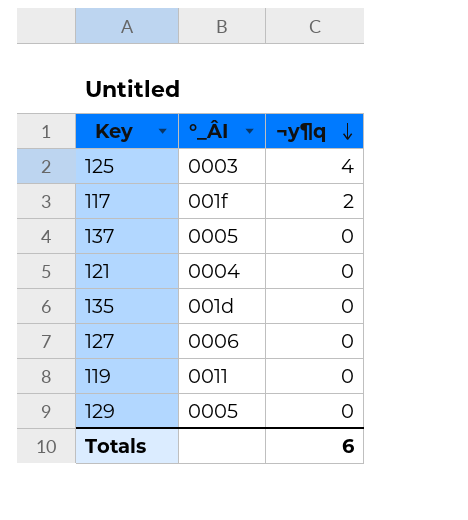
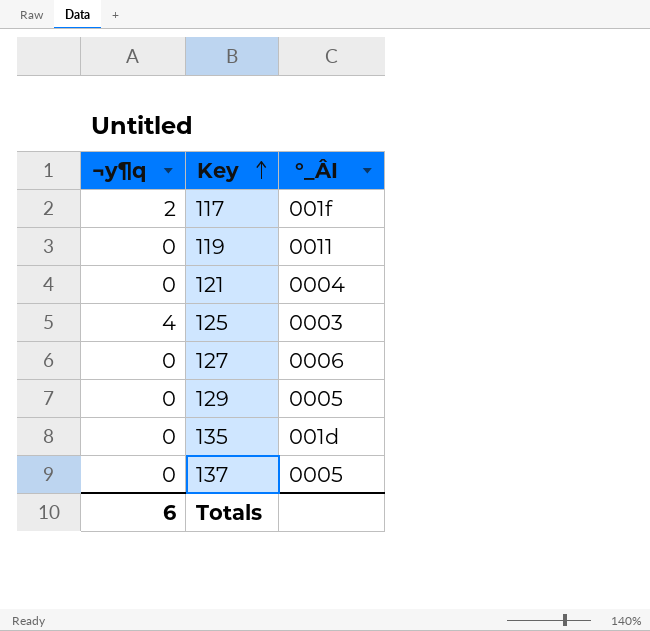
row order: ¬y¶q descending -> Key ascending
column ¬y¶q | position: 3 -> 1

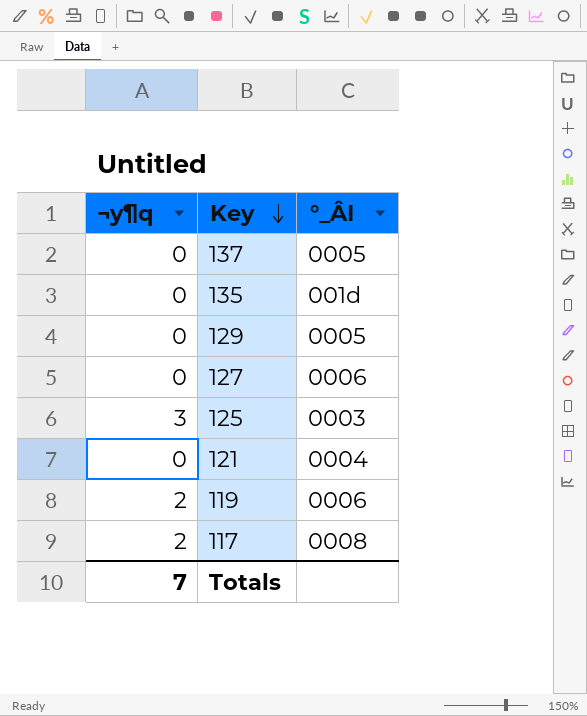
row order: Key ascending -> Key descending
125 | ¬y¶q: 4 -> 3
119 | ¬y¶q: 0 -> 2
119 | °_ÂI: 0011 -> 0006
117 | °_ÂI: 001f -> 0008
Totals | ¬y¶q: 6 -> 7

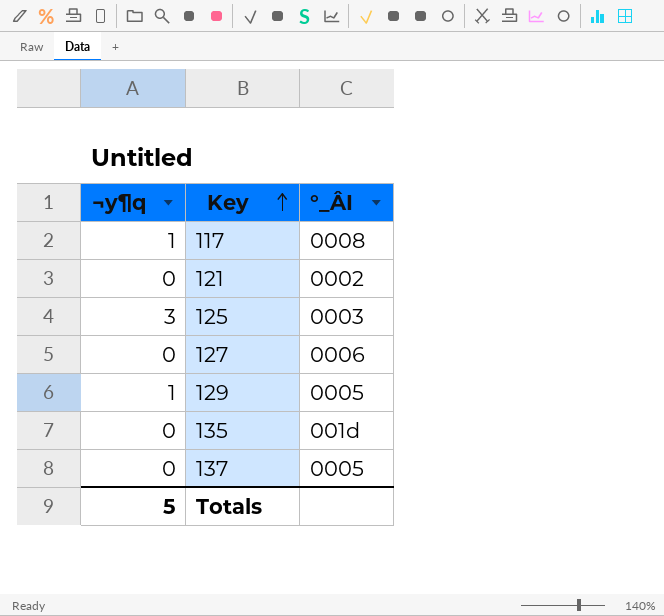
row order: Key descending -> Key ascending
row 119: 2 | 0006 -> none
117 | ¬y¶q: 2 -> 1
121 | °_ÂI: 0004 -> 0002
129 | ¬y¶q: 0 -> 1
Totals | ¬y¶q: 7 -> 5

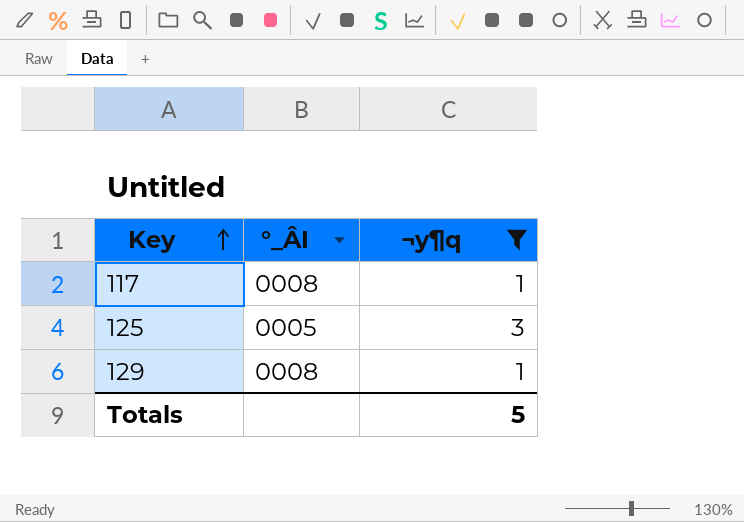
filter: none -> ¬y¶q != 0
column ¬y¶q | position: 1 -> 3
125 | °_ÂI: 0003 -> 0005
129 | °_ÂI: 0005 -> 0008

